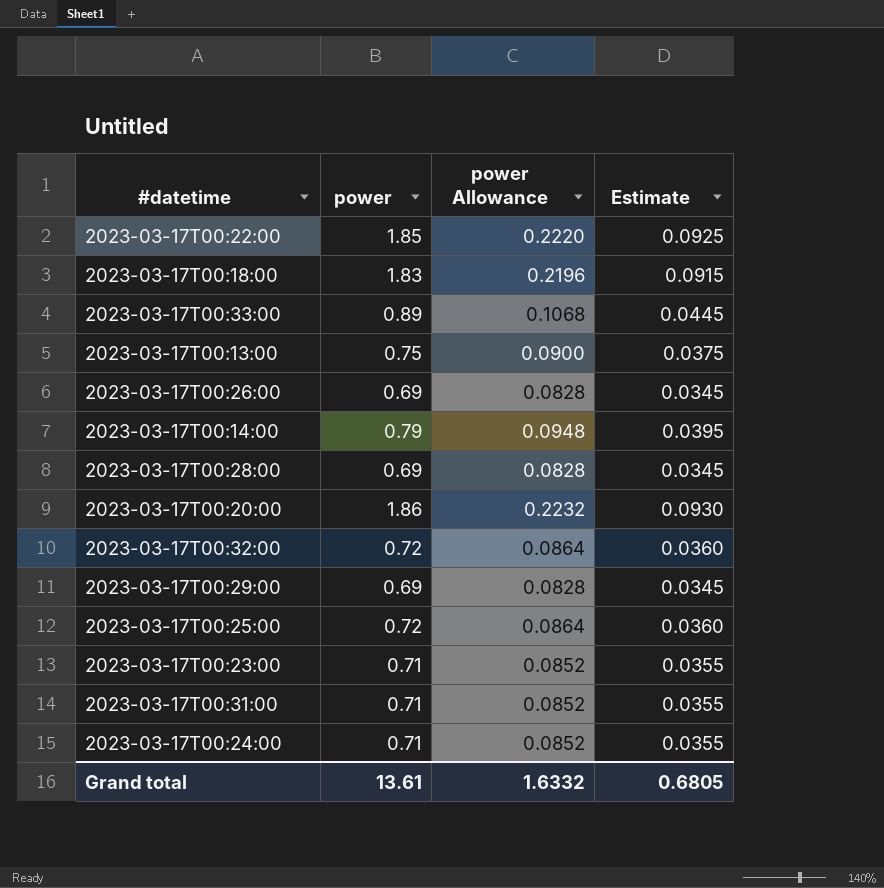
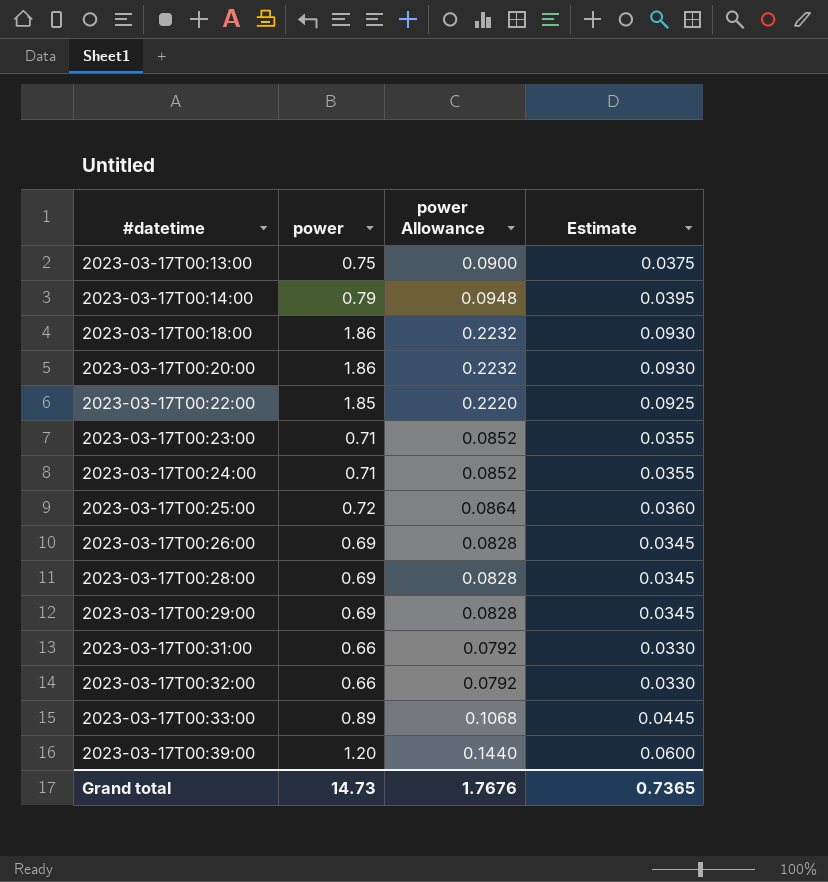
row order: none -> #datetime ascending
2023-03-17T00:18:00 | power: 1.83 -> 1.86
2023-03-17T00:18:00 | power Allowance: 0.2196 -> 0.2232
2023-03-17T00:18:00 | Estimate: 0.0915 -> 0.0930
2023-03-17T00:31:00 | power: 0.71 -> 0.66
2023-03-17T00:31:00 | power Allowance: 0.0852 -> 0.0792
2023-03-17T00:31:00 | Estimate: 0.0355 -> 0.0330
2023-03-17T00:32:00 | power: 0.72 -> 0.66
2023-03-17T00:32:00 | power Allowance: 0.0864 -> 0.0792
2023-03-17T00:32:00 | Estimate: 0.0360 -> 0.0330
row 2023-03-17T00:39:00: none -> 1.20 | 0.1440 | 0.0600
Grand total | power: 13.61 -> 14.73
Grand total | power Allowance: 1.6332 -> 1.7676
Grand total | Estimate: 0.6805 -> 0.7365

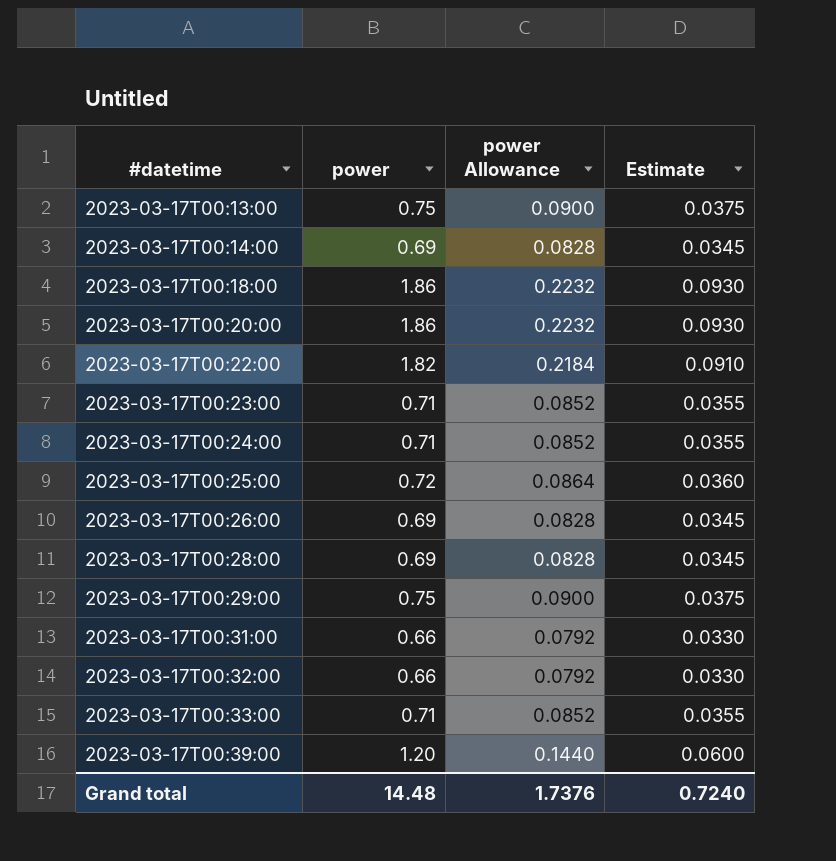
2023-03-17T00:14:00 | power: 0.79 -> 0.69
2023-03-17T00:14:00 | power Allowance: 0.0948 -> 0.0828
2023-03-17T00:14:00 | Estimate: 0.0395 -> 0.0345
2023-03-17T00:22:00 | power: 1.85 -> 1.82
2023-03-17T00:22:00 | power Allowance: 0.2220 -> 0.2184
2023-03-17T00:22:00 | Estimate: 0.0925 -> 0.0910
2023-03-17T00:29:00 | power: 0.69 -> 0.75
2023-03-17T00:29:00 | power Allowance: 0.0828 -> 0.0900
2023-03-17T00:29:00 | Estimate: 0.0345 -> 0.0375
2023-03-17T00:33:00 | power: 0.89 -> 0.71
2023-03-17T00:33:00 | power Allowance: 0.1068 -> 0.0852
2023-03-17T00:33:00 | Estimate: 0.0445 -> 0.0355
Grand total | power: 14.73 -> 14.48
Grand total | power Allowance: 1.7676 -> 1.7376
Grand total | Estimate: 0.7365 -> 0.7240

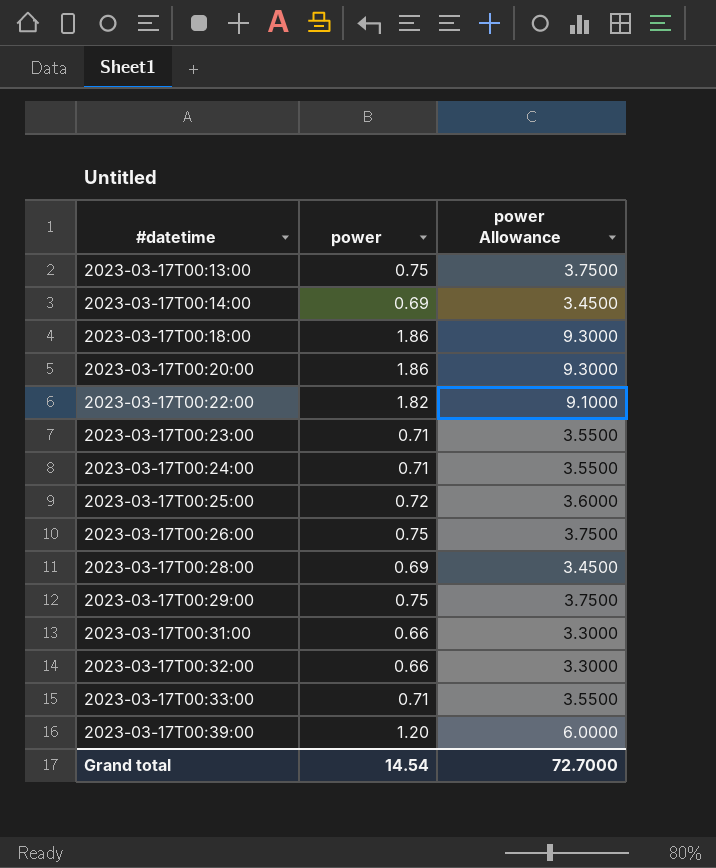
column Estimate | formula: [power] * 0.05 -> none
column power Allowance | formula: [power] * 0.12 -> [power] * 5
2023-03-17T00:26:00 | power: 0.69 -> 0.75
Grand total | power: 14.48 -> 14.54
Grand total | power Allowance: 1.7376 -> 72.7000

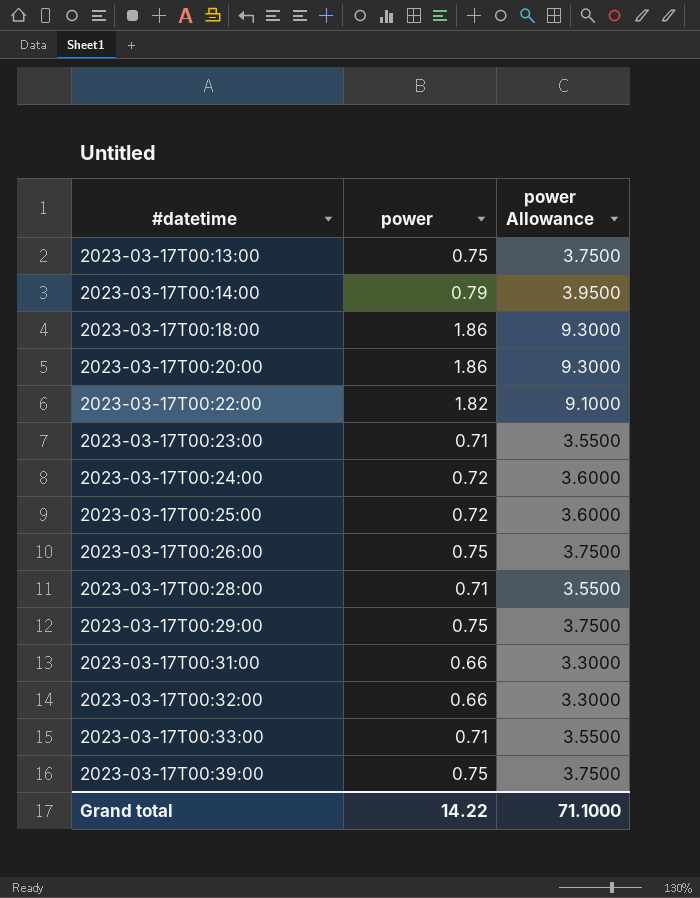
2023-03-17T00:14:00 | power: 0.69 -> 0.79
2023-03-17T00:14:00 | power Allowance: 3.4500 -> 3.9500
2023-03-17T00:24:00 | power: 0.71 -> 0.72
2023-03-17T00:24:00 | power Allowance: 3.5500 -> 3.6000
2023-03-17T00:28:00 | power: 0.69 -> 0.71
2023-03-17T00:28:00 | power Allowance: 3.4500 -> 3.5500
2023-03-17T00:39:00 | power: 1.20 -> 0.75
2023-03-17T00:39:00 | power Allowance: 6.0000 -> 3.7500
Grand total | power: 14.54 -> 14.22
Grand total | power Allowance: 72.7000 -> 71.1000

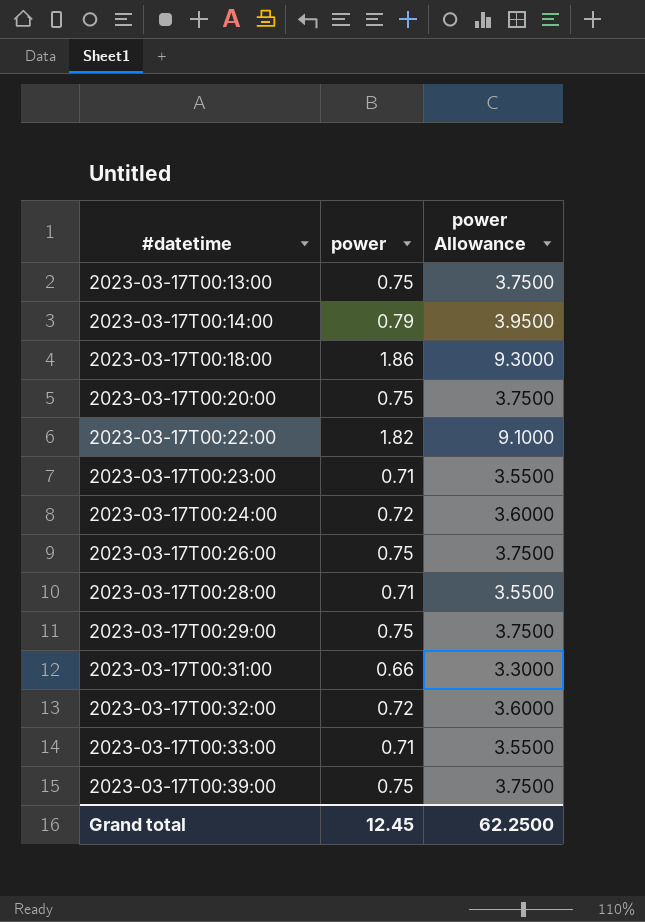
row 2023-03-17T00:25:00: 0.72 | 3.6000 -> none
2023-03-17T00:20:00 | power: 1.86 -> 0.75
2023-03-17T00:20:00 | power Allowance: 9.3000 -> 3.7500
2023-03-17T00:32:00 | power: 0.66 -> 0.72
2023-03-17T00:32:00 | power Allowance: 3.3000 -> 3.6000
Grand total | power: 14.22 -> 12.45
Grand total | power Allowance: 71.1000 -> 62.2500

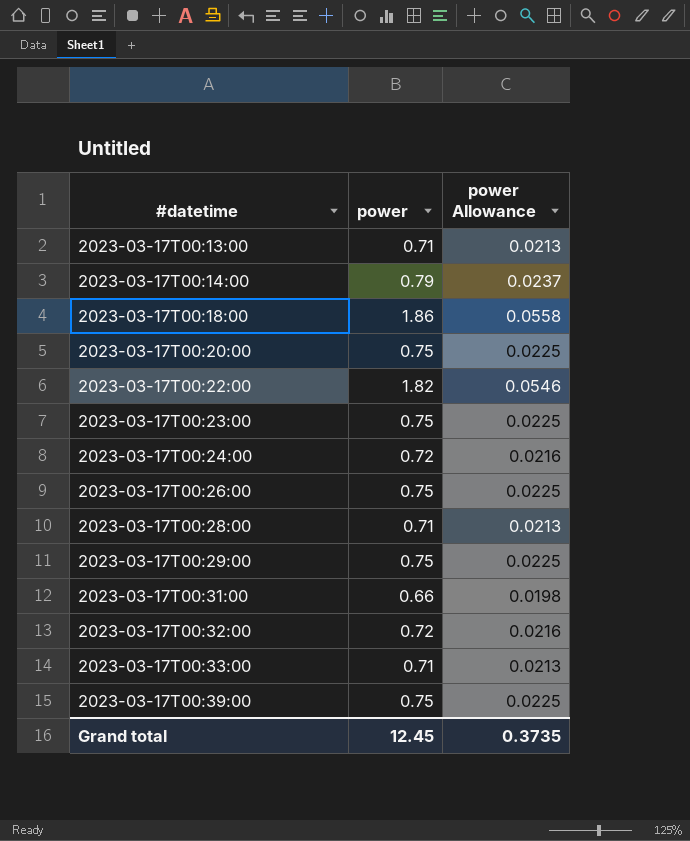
column power Allowance | formula: [power] * 5 -> [power] * 0.03
2023-03-17T00:13:00 | power: 0.75 -> 0.71
2023-03-17T00:23:00 | power: 0.71 -> 0.75
Grand total | power Allowance: 62.2500 -> 0.3735

